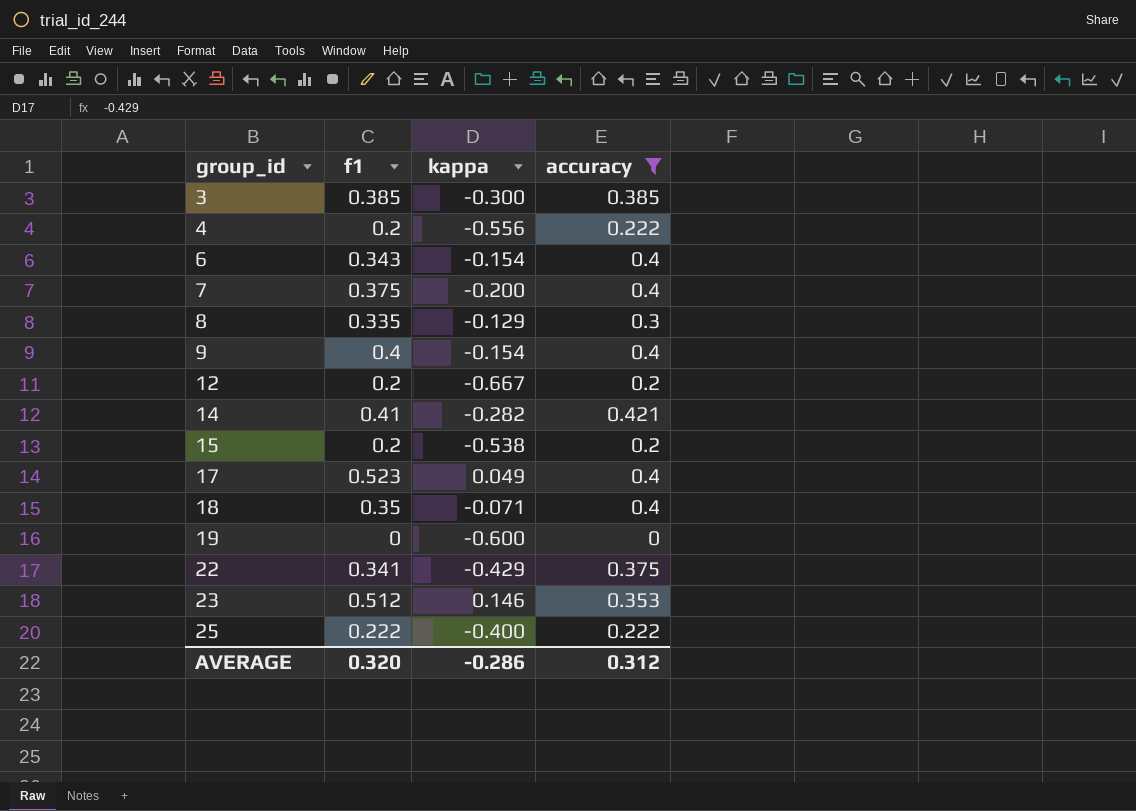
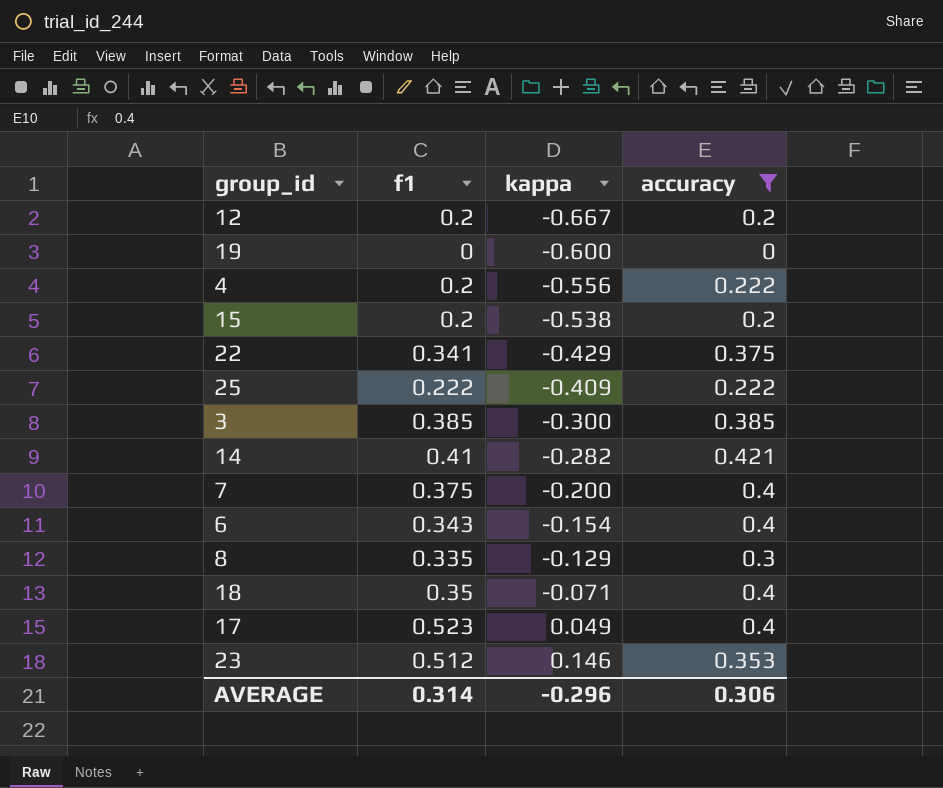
row order: group_id ascending -> kappa ascending
row 9: 0.4 | -0.154 | 0.4 -> none
25 | kappa: -0.400 -> -0.409
AVERAGE | f1: 0.320 -> 0.314
AVERAGE | kappa: -0.286 -> -0.296
AVERAGE | accuracy: 0.312 -> 0.306

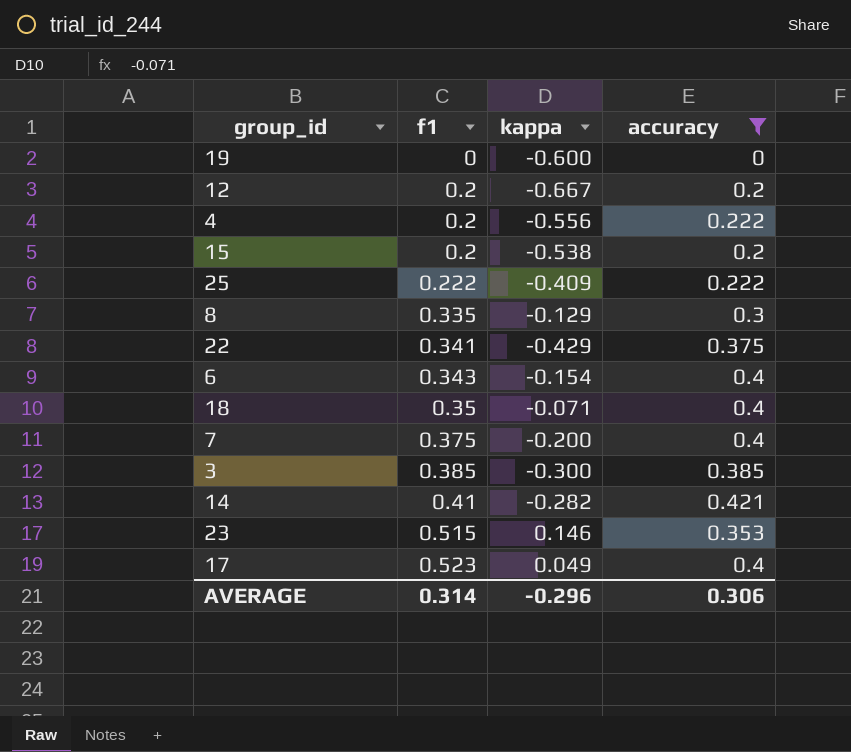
row order: kappa ascending -> f1 ascending
23 | f1: 0.512 -> 0.515

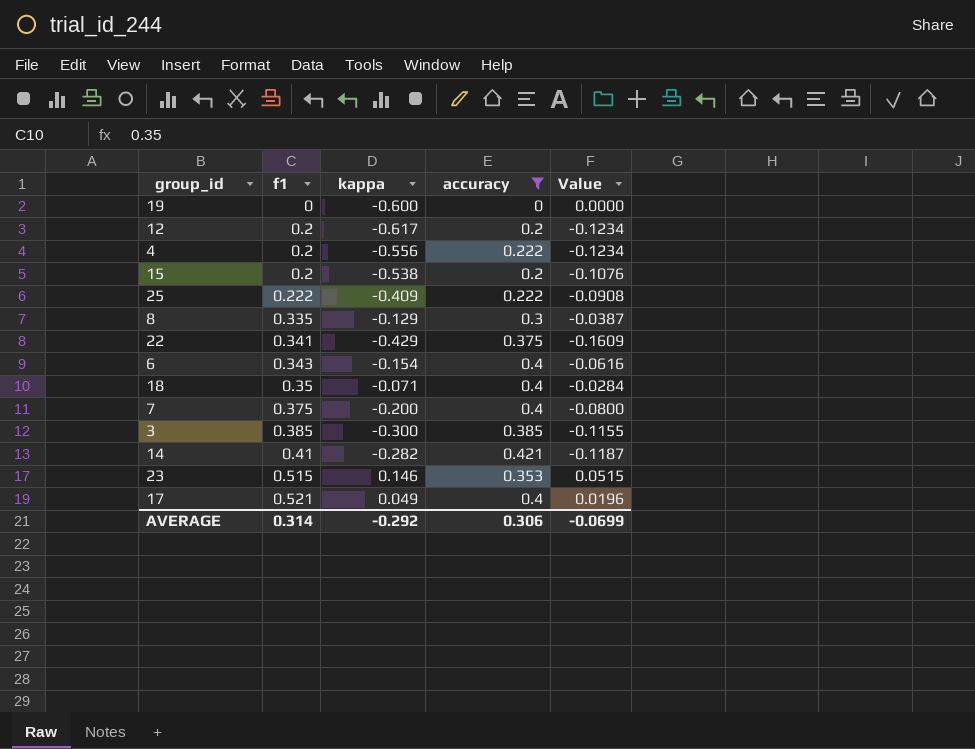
column Value | formula: none -> [kappa] * [accuracy]
12 | kappa: -0.667 -> -0.617
17 | f1: 0.523 -> 0.521
AVERAGE | kappa: -0.296 -> -0.292

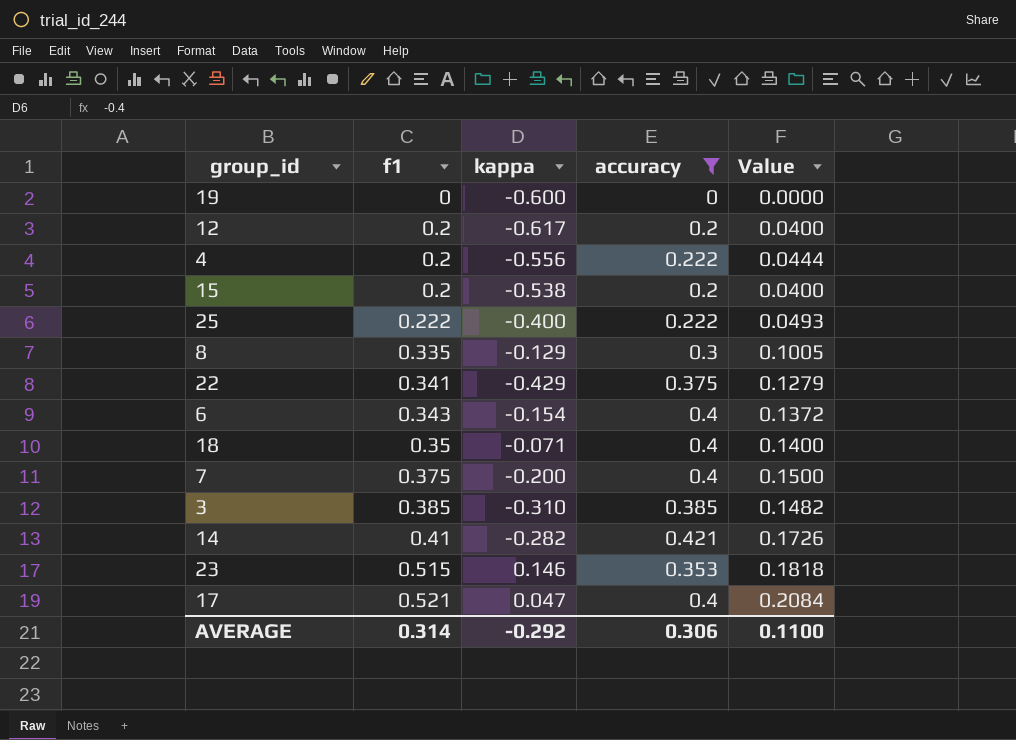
column Value | formula: [kappa] * [accuracy] -> [f1] * [accuracy]
25 | kappa: -0.409 -> -0.400
3 | kappa: -0.300 -> -0.310
17 | kappa: 0.049 -> 0.047
AVERAGE | Value: -0.0699 -> 0.1100

